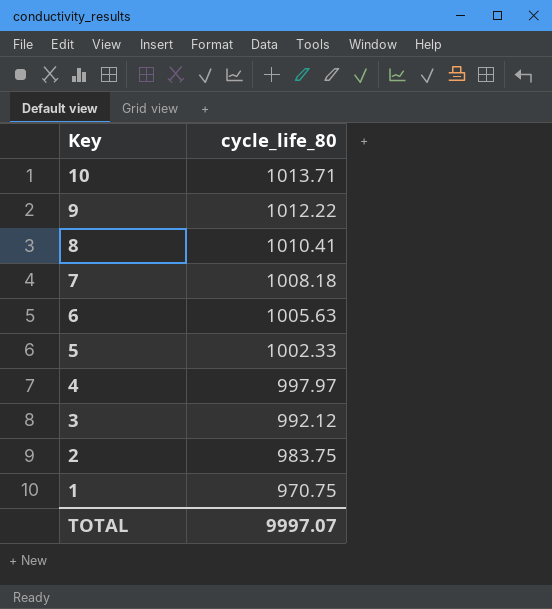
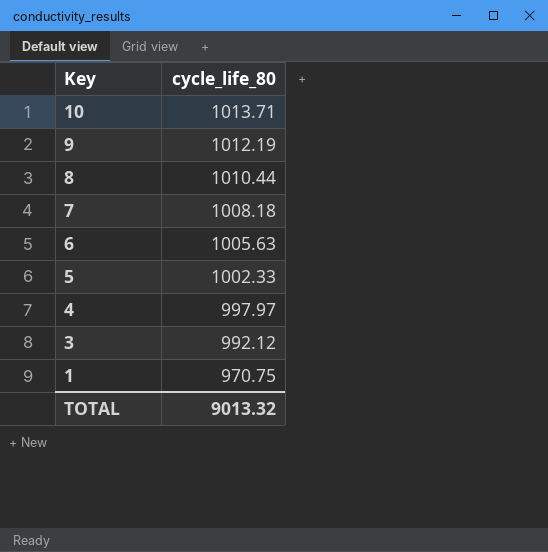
row 2: 983.75 -> none
9 | cycle_life_80: 1012.22 -> 1012.19
8 | cycle_life_80: 1010.41 -> 1010.44
TOTAL | cycle_life_80: 9997.07 -> 9013.32

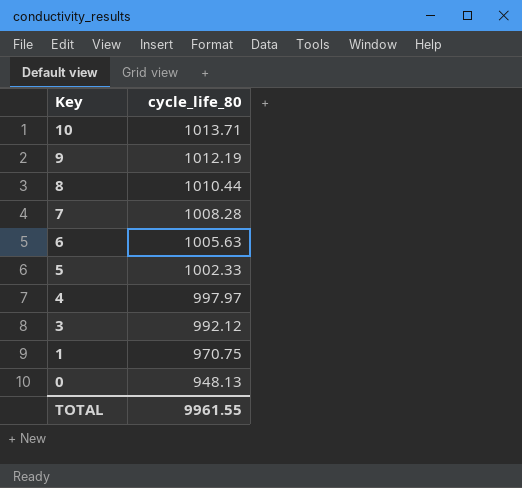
7 | cycle_life_80: 1008.18 -> 1008.28
row 0: none -> 948.13
TOTAL | cycle_life_80: 9013.32 -> 9961.55

